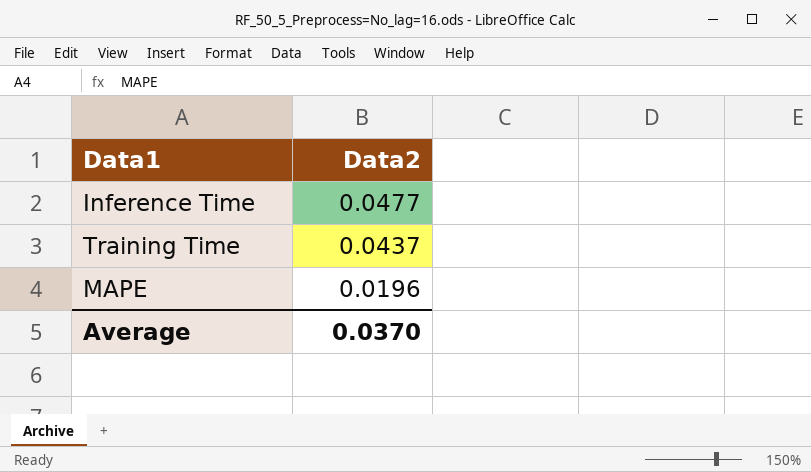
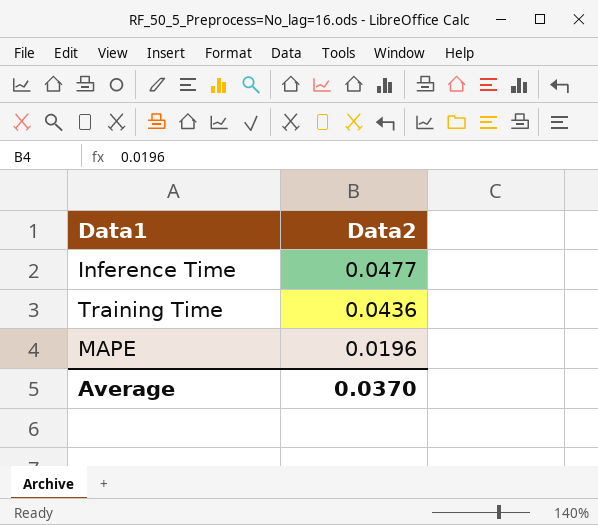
Training Time | Data2: 0.0437 -> 0.0436

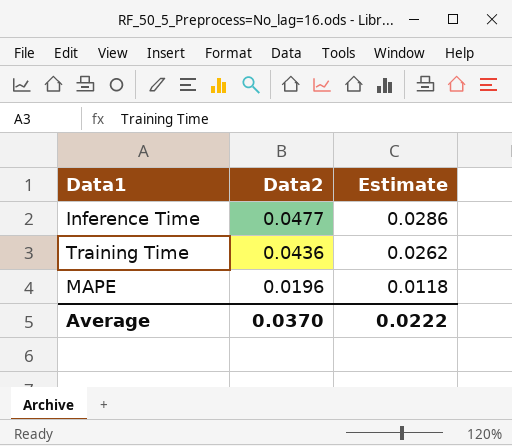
column Estimate | formula: none -> [Data2] * 0.6

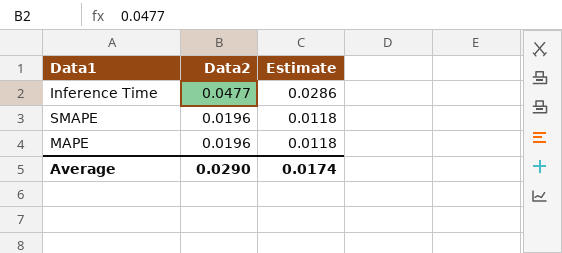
row Training Time: 0.0436 | 0.0262 -> none
row SMAPE: none -> 0.0196 | 0.0118
Average | Data2: 0.0370 -> 0.0290
Average | Estimate: 0.0222 -> 0.0174

